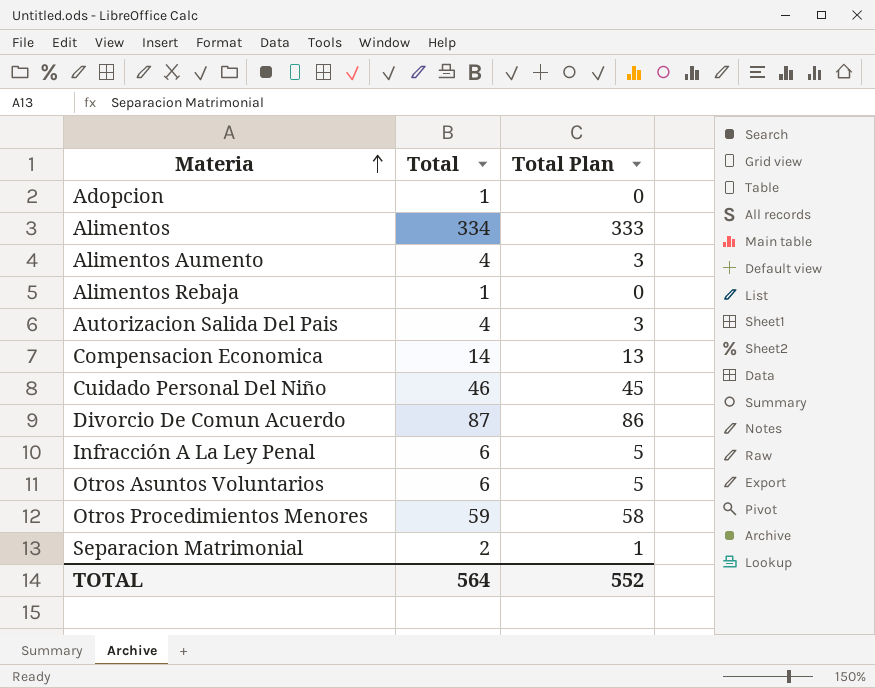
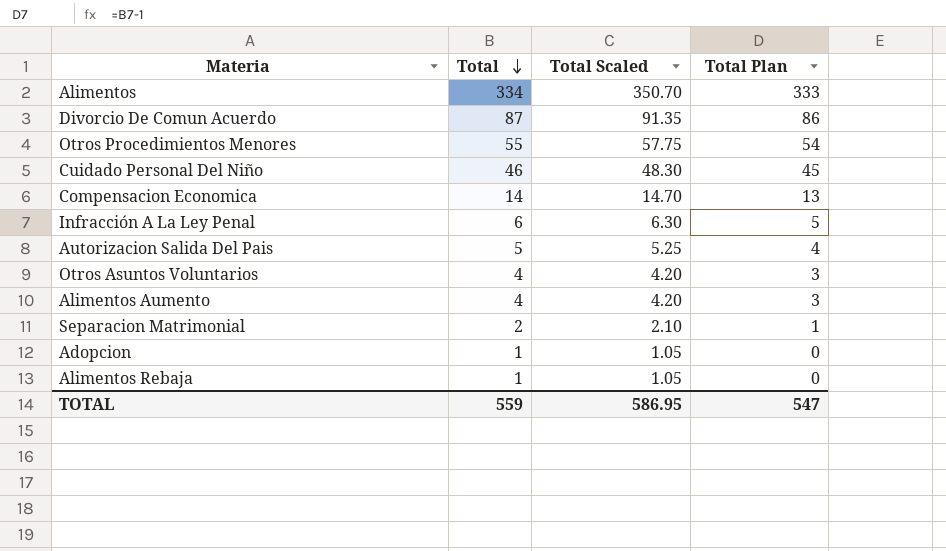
row order: Materia ascending -> Total descending
column Total Scaled | formula: none -> [Total] * 1.05
Otros Procedimientos Menores | Total: 59 -> 55
Otros Procedimientos Menores | Total Plan: 58 -> 54
Autorizacion Salida Del Pais | Total: 4 -> 5
Autorizacion Salida Del Pais | Total Plan: 3 -> 4
Otros Asuntos Voluntarios | Total: 6 -> 4
Otros Asuntos Voluntarios | Total Plan: 5 -> 3
TOTAL | Total: 564 -> 559
TOTAL | Total Plan: 552 -> 547

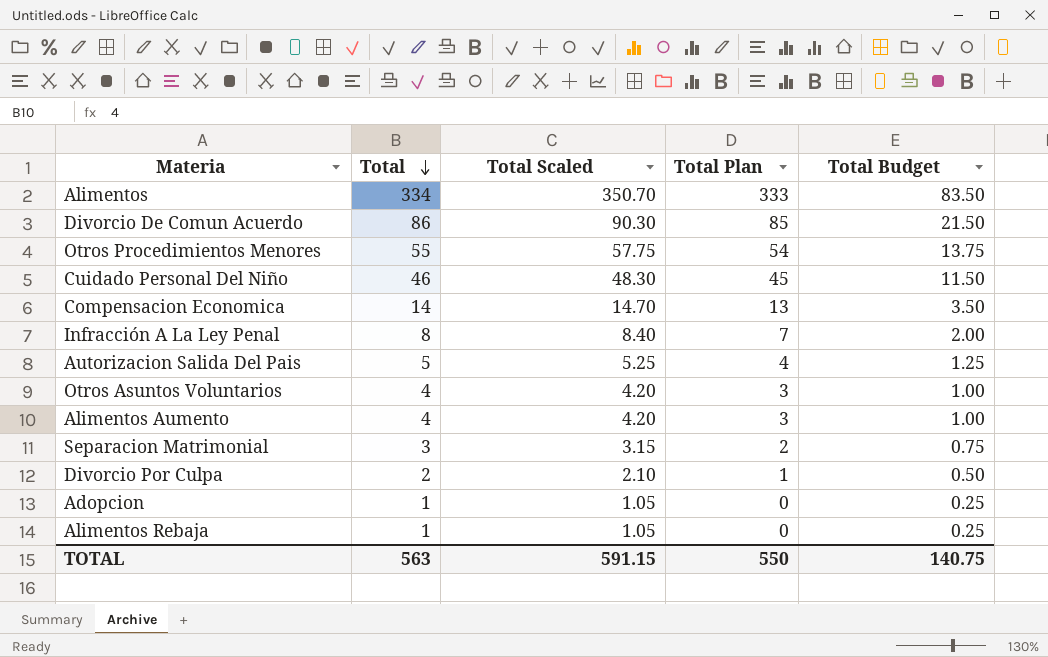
column Total Budget | formula: none -> [Total] * 0.25
Divorcio De Comun Acuerdo | Total: 87 -> 86
Divorcio De Comun Acuerdo | Total Scaled: 91.35 -> 90.30
Divorcio De Comun Acuerdo | Total Plan: 86 -> 85
Infracción A La Ley Penal | Total: 6 -> 8
Infracción A La Ley Penal | Total Scaled: 6.30 -> 8.40
Infracción A La Ley Penal | Total Plan: 5 -> 7
Separacion Matrimonial | Total: 2 -> 3
Separacion Matrimonial | Total Scaled: 2.10 -> 3.15
Separacion Matrimonial | Total Plan: 1 -> 2
row Divorcio Por Culpa: none -> 2 | 2.10 | 1 | 0.50
TOTAL | Total: 559 -> 563
TOTAL | Total Scaled: 586.95 -> 591.15
TOTAL | Total Plan: 547 -> 550

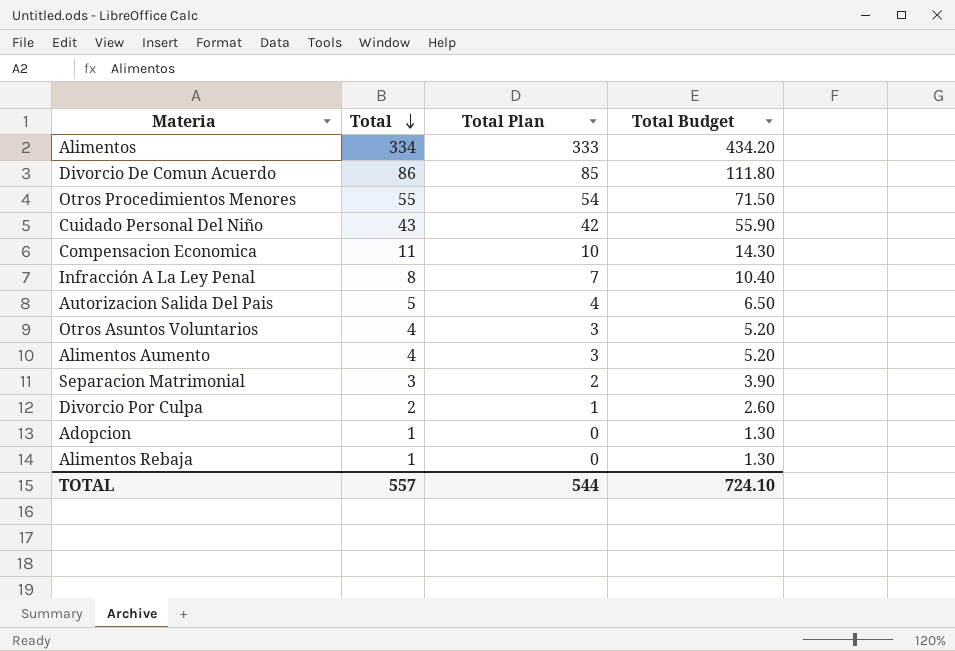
column Total Scaled | formula: [Total] * 1.05 -> none
column Total Budget | formula: [Total] * 0.25 -> [Total] * 1.3
Cuidado Personal Del Niño | Total: 46 -> 43
Cuidado Personal Del Niño | Total Plan: 45 -> 42
Compensacion Economica | Total: 14 -> 11
Compensacion Economica | Total Plan: 13 -> 10
TOTAL | Total: 563 -> 557
TOTAL | Total Plan: 550 -> 544
TOTAL | Total Budget: 140.75 -> 724.10

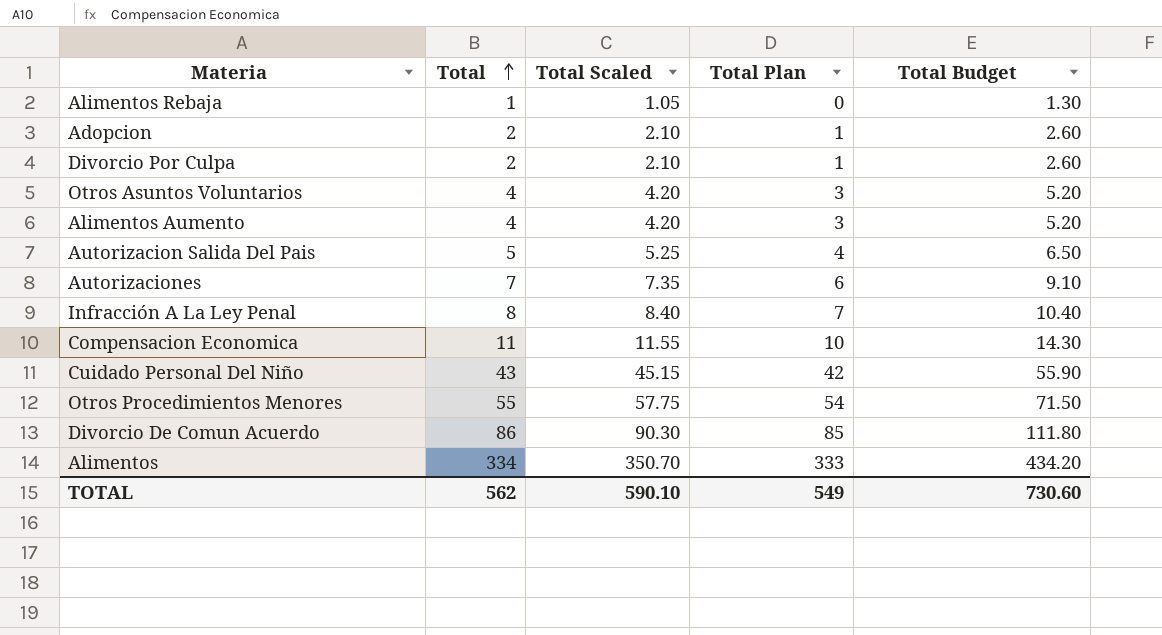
row order: Total descending -> Total ascending
column Total Scaled | formula: none -> [Total] * 1.05
row Separacion Matrimonial: 3 | 2 | 3.90 -> none
Adopcion | Total: 1 -> 2
Adopcion | Total Plan: 0 -> 1
Adopcion | Total Budget: 1.30 -> 2.60
row Autorizaciones: none -> 7 | 7.35 | 6 | 9.10
TOTAL | Total: 557 -> 562
TOTAL | Total Plan: 544 -> 549
TOTAL | Total Budget: 724.10 -> 730.60

